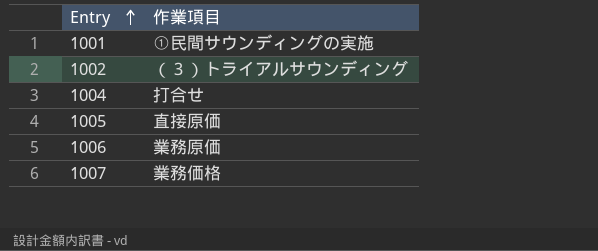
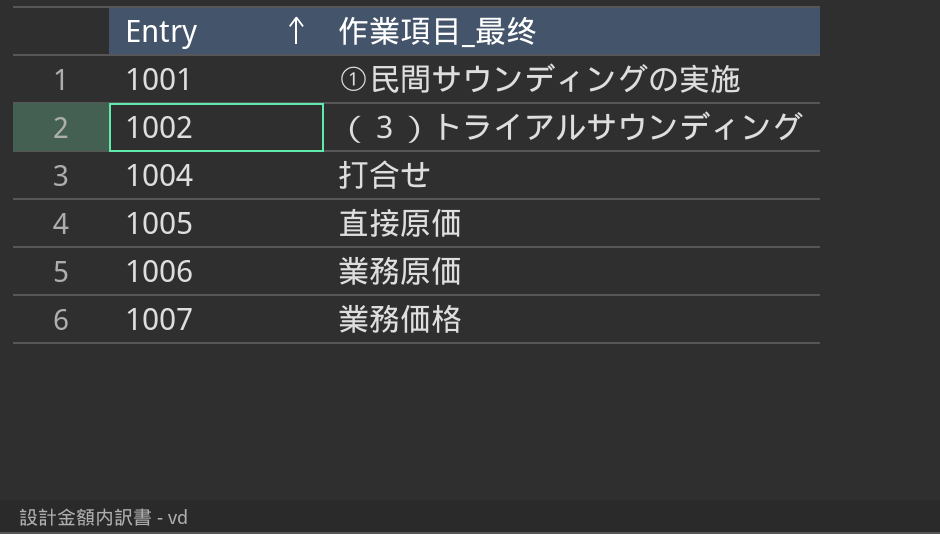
column name: 作業項目 -> 作業項目_最终

